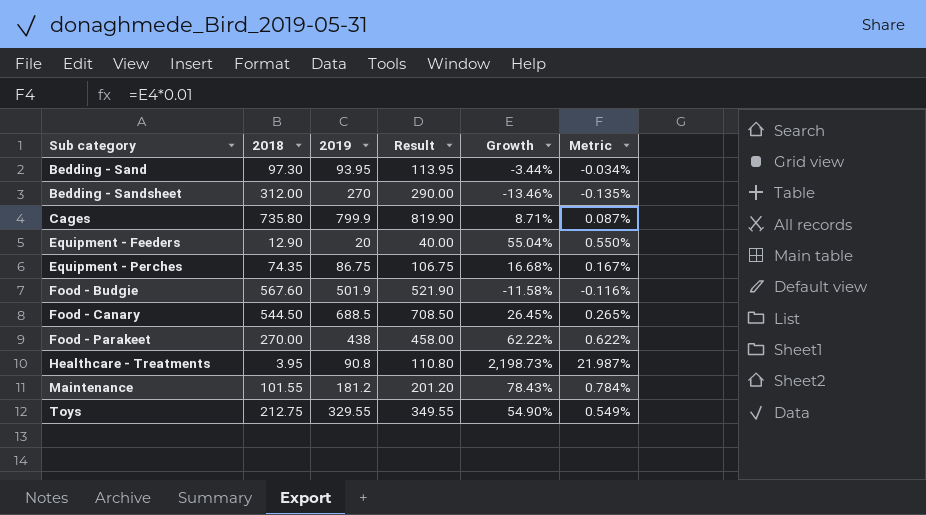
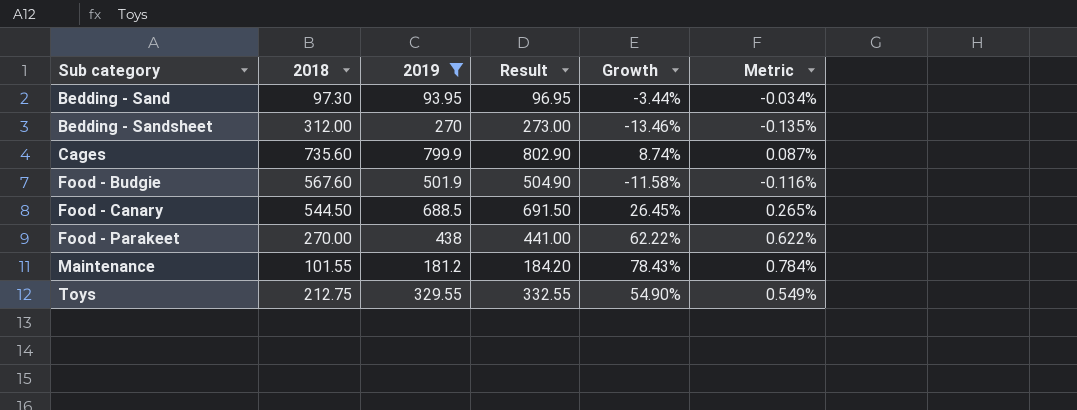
filter: none -> 2019 >= 93.95
column Result | formula: [2019] + 20 -> [2019] + 3
Cages | 2018: 735.80 -> 735.60
Cages | Growth: 8.71% -> 8.74%

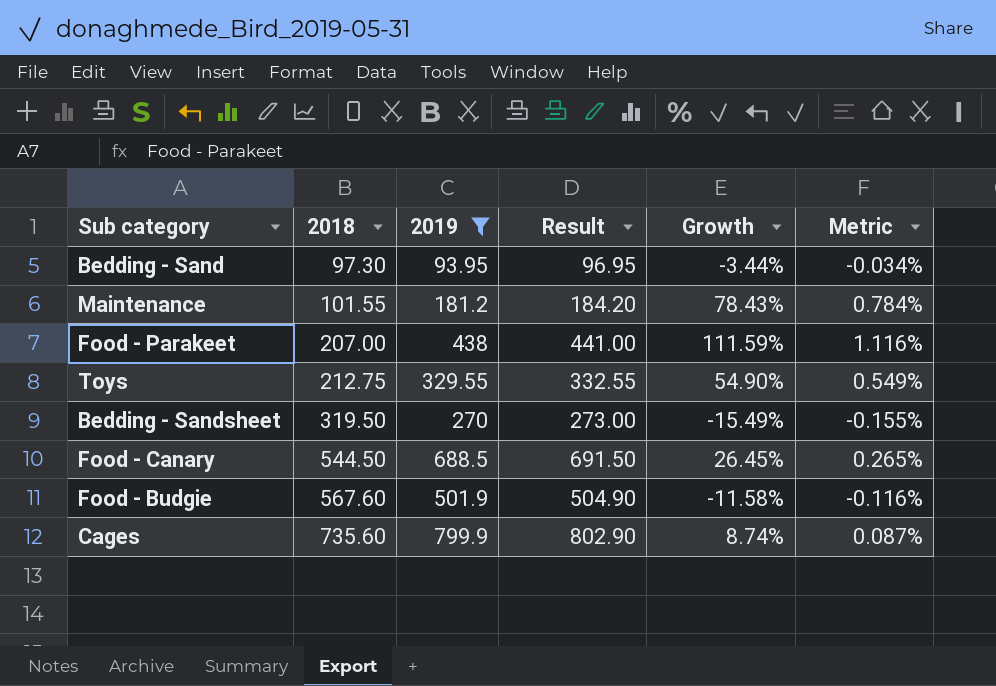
row order: Sub category ascending -> 2018 ascending
Food - Parakeet | 2018: 270.00 -> 207.00
Food - Parakeet | Growth: 62.22% -> 111.59%
Food - Parakeet | Metric: 0.622% -> 1.116%
Bedding - Sandsheet | 2018: 312.00 -> 319.50
Bedding - Sandsheet | Growth: -13.46% -> -15.49%
Bedding - Sandsheet | Metric: -0.135% -> -0.155%

